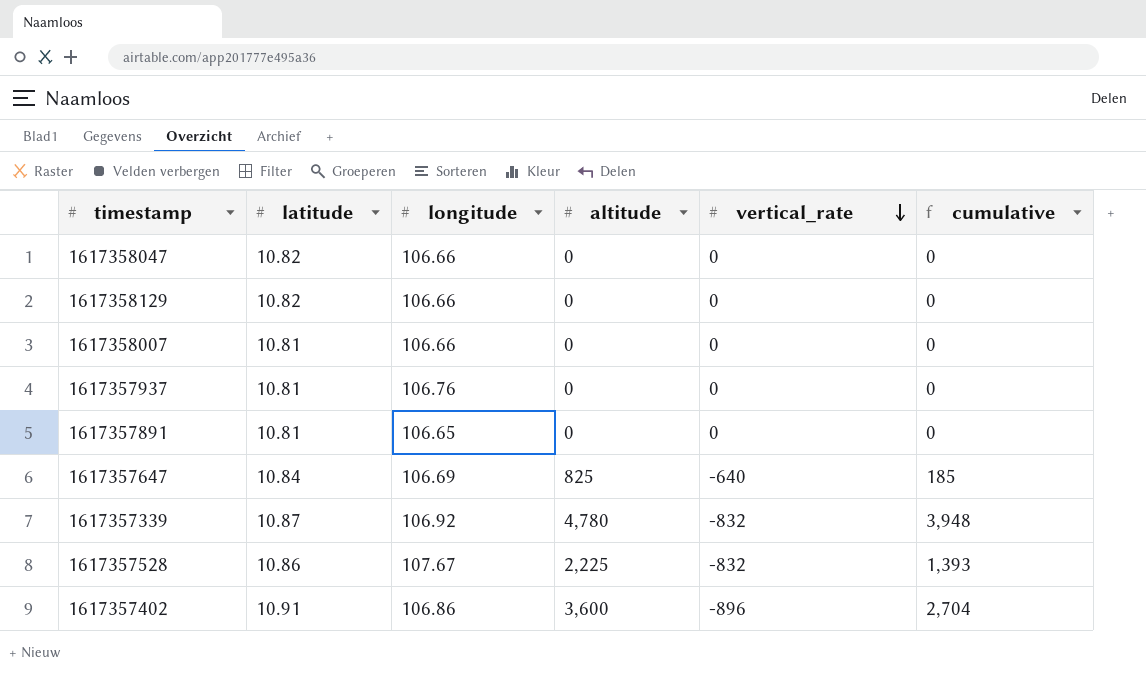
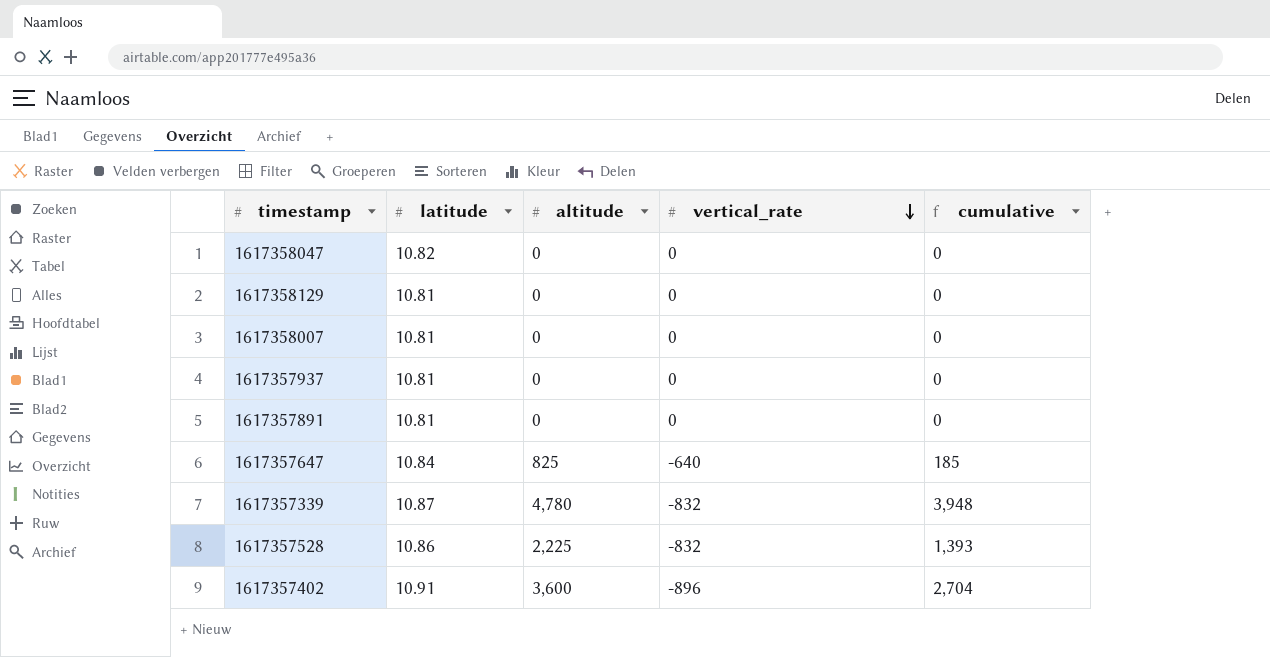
column longitude | position: 3 -> none
1617358129 | latitude: 10.82 -> 10.81

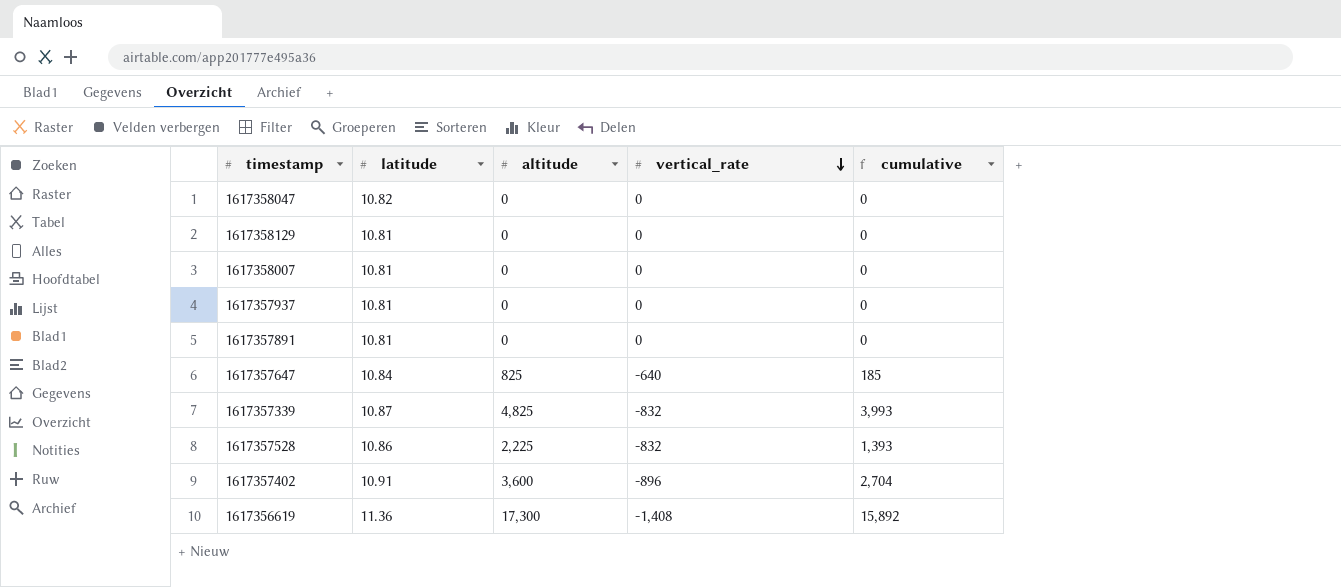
1617357339 | altitude: 4,780 -> 4,825
1617357339 | cumulative: 3,948 -> 3,993
row 1617356619: none -> 11.36 | 17,300 | -1,408 | 15,892

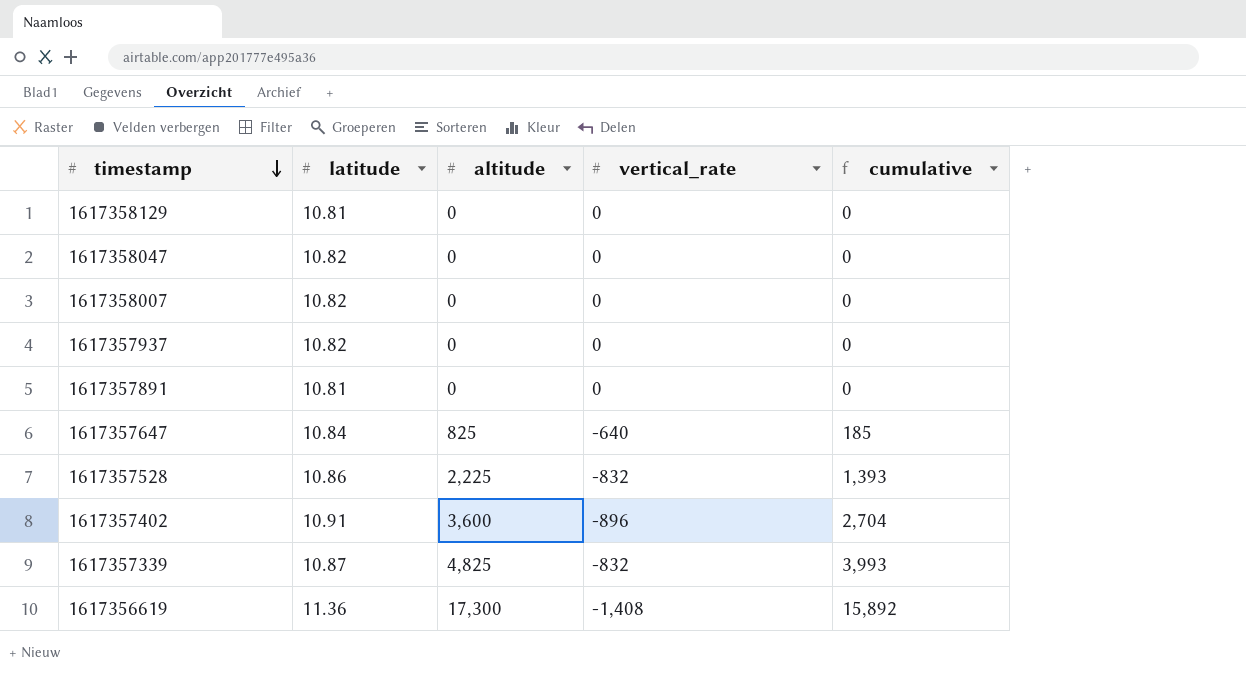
row order: vertical_rate descending -> timestamp descending
1617358007 | latitude: 10.81 -> 10.82
1617357937 | latitude: 10.81 -> 10.82

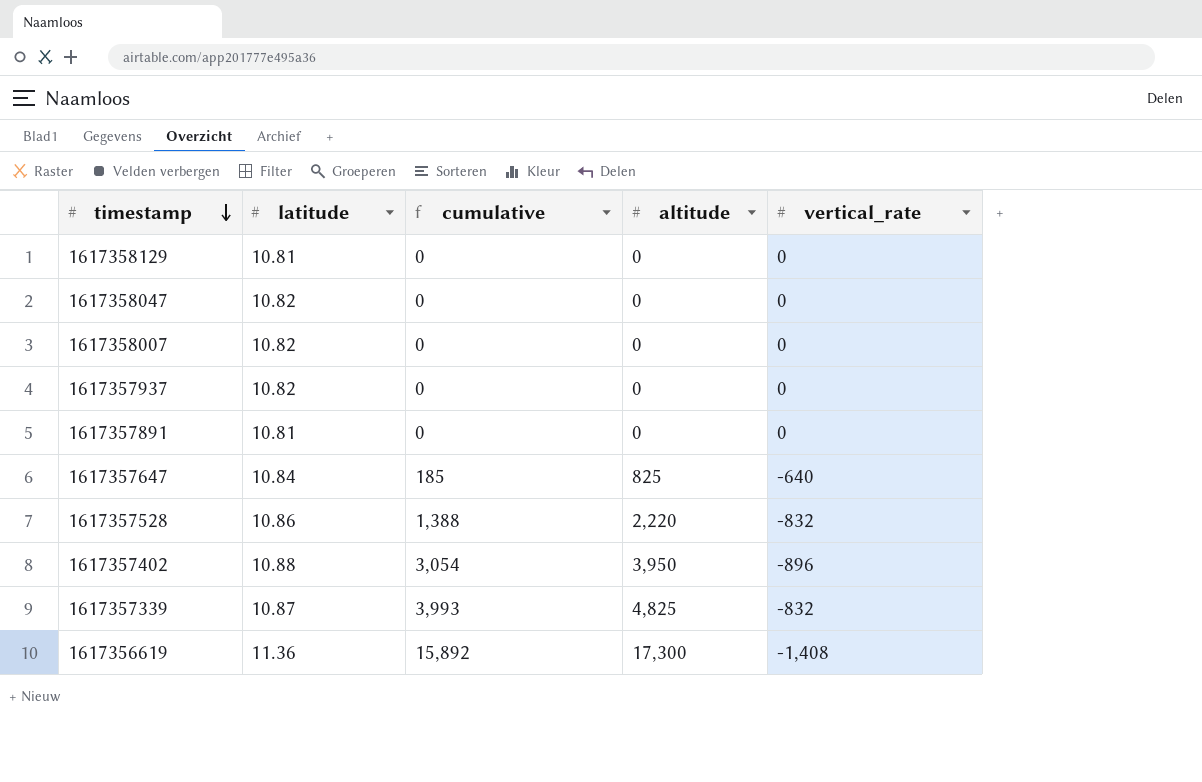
column cumulative | position: 5 -> 3
1617357528 | cumulative: 1,393 -> 1,388
1617357528 | altitude: 2,225 -> 2,220
1617357402 | latitude: 10.91 -> 10.88
1617357402 | cumulative: 2,704 -> 3,054
1617357402 | altitude: 3,600 -> 3,950

